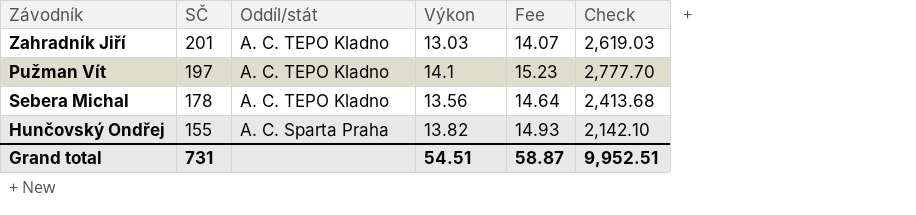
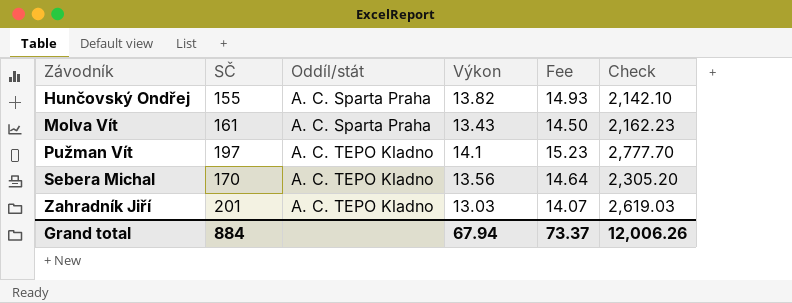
row order: SČ descending -> Závodník ascending
row Molva Vít: none -> 161 | A. C. Sparta Praha | 13.43 | 14.50 | 2,162.23
Sebera Michal | SČ: 178 -> 170
Sebera Michal | Check: 2,413.68 -> 2,305.20
Grand total | SČ: 731 -> 884
Grand total | Výkon: 54.51 -> 67.94
Grand total | Fee: 58.87 -> 73.37
Grand total | Check: 9,952.51 -> 12,006.26

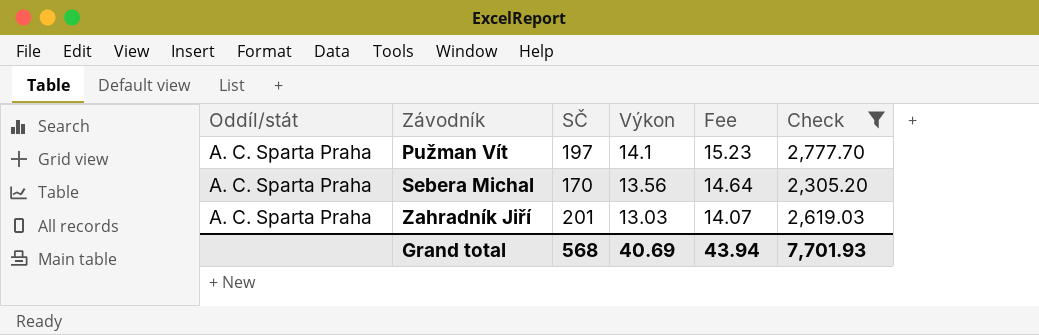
filter: none -> Check >= 2,305.20
column Oddíl/stát | position: 3 -> 1
Pužman Vít | Oddíl/stát: A. C. TEPO Kladno -> A. C. Sparta Praha
Sebera Michal | Oddíl/stát: A. C. TEPO Kladno -> A. C. Sparta Praha
Zahradník Jiří | Oddíl/stát: A. C. TEPO Kladno -> A. C. Sparta Praha
Grand total | SČ: 884 -> 568
Grand total | Výkon: 67.94 -> 40.69
Grand total | Fee: 73.37 -> 43.94
Grand total | Check: 12,006.26 -> 7,701.93

